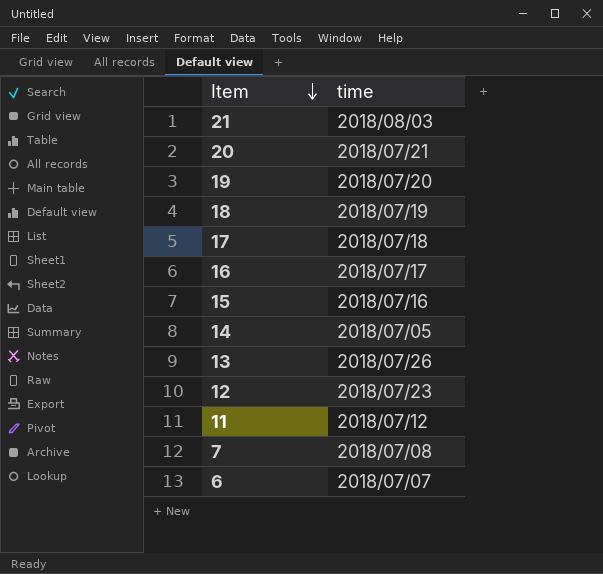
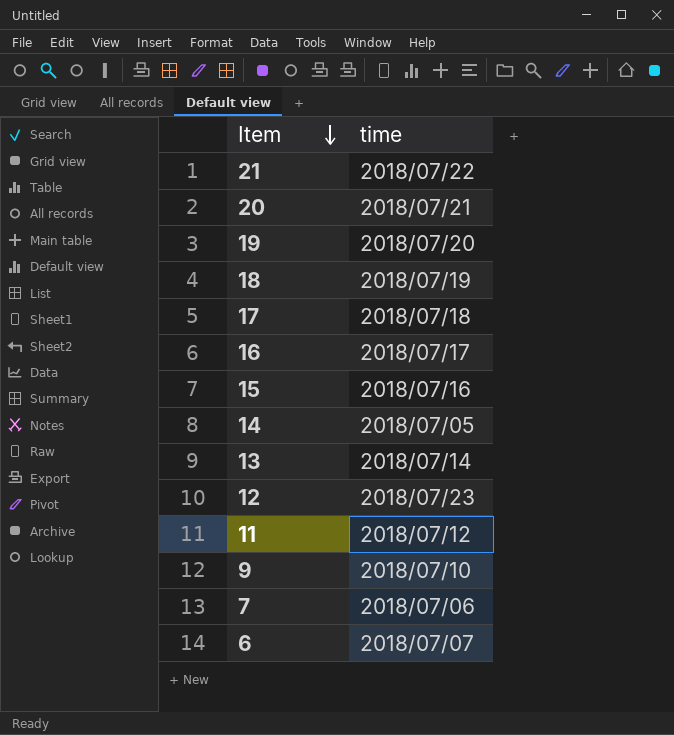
21 | time: 2018/08/03 -> 2018/07/22
13 | time: 2018/07/26 -> 2018/07/14
row 9: none -> 2018/07/10
7 | time: 2018/07/08 -> 2018/07/06

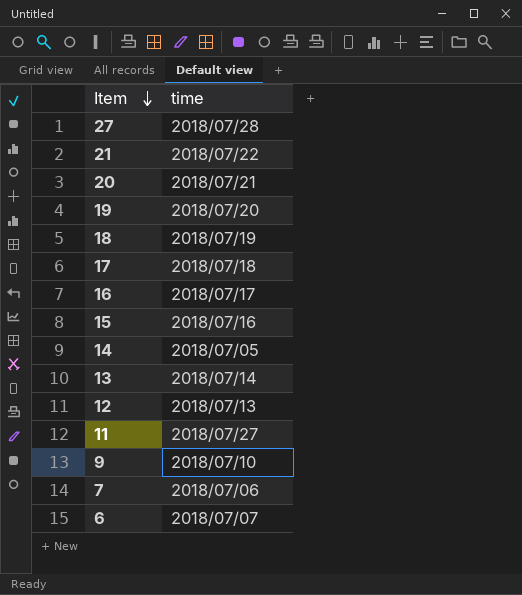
row 27: none -> 2018/07/28
12 | time: 2018/07/23 -> 2018/07/13
11 | time: 2018/07/12 -> 2018/07/27

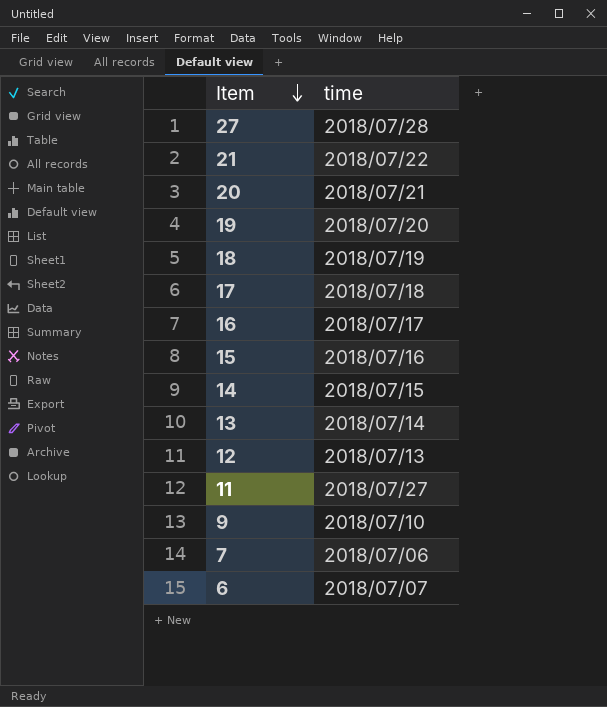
14 | time: 2018/07/05 -> 2018/07/15

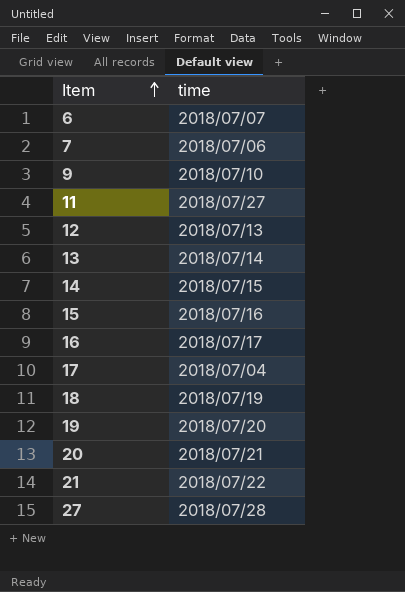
row order: Item descending -> Item ascending
17 | time: 2018/07/18 -> 2018/07/04

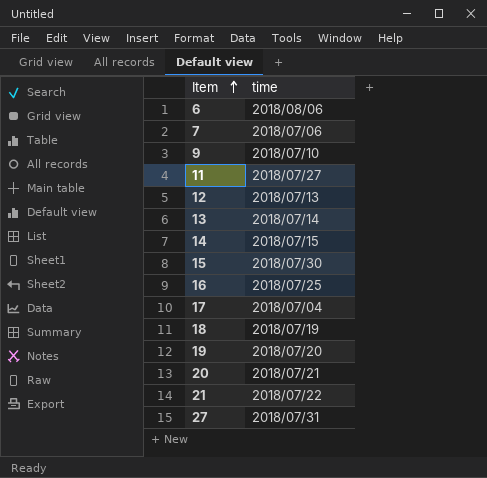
6 | time: 2018/07/07 -> 2018/08/06
15 | time: 2018/07/16 -> 2018/07/30
16 | time: 2018/07/17 -> 2018/07/25
27 | time: 2018/07/28 -> 2018/07/31

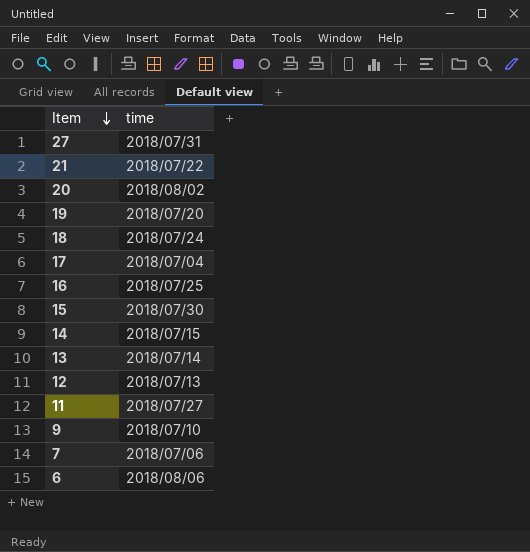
row order: Item ascending -> Item descending
20 | time: 2018/07/21 -> 2018/08/02
18 | time: 2018/07/19 -> 2018/07/24

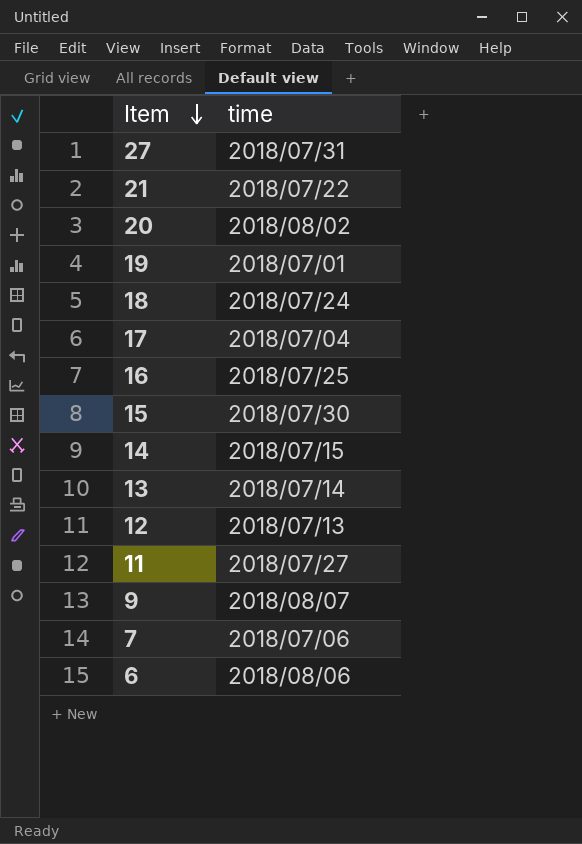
19 | time: 2018/07/20 -> 2018/07/01
9 | time: 2018/07/10 -> 2018/08/07

